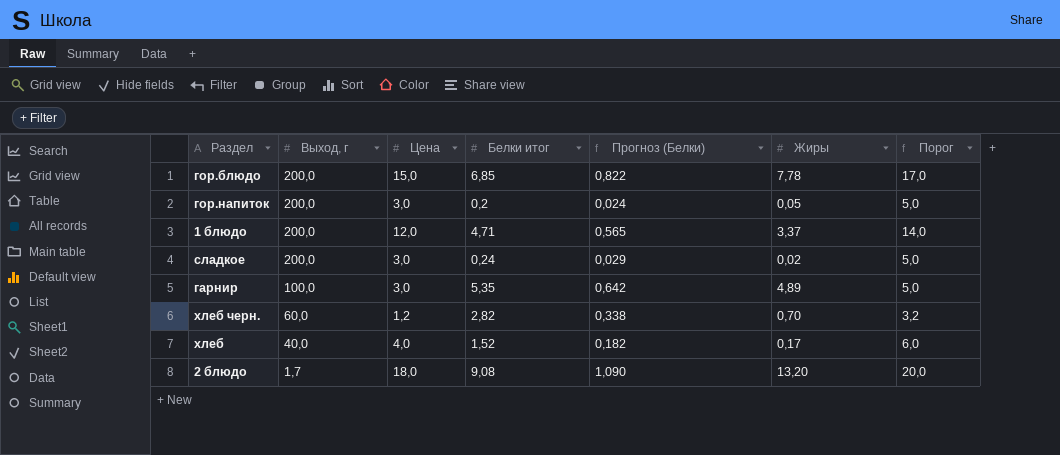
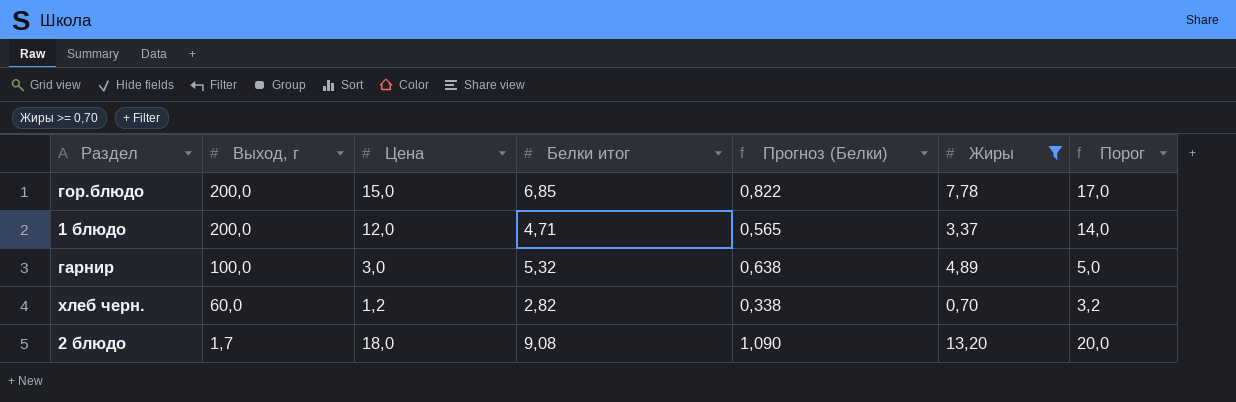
filter: none -> Жиры >= 0,70
гарнир | Белки итог: 5,35 -> 5,32
гарнир | Прогноз (Белки): 0,642 -> 0,638

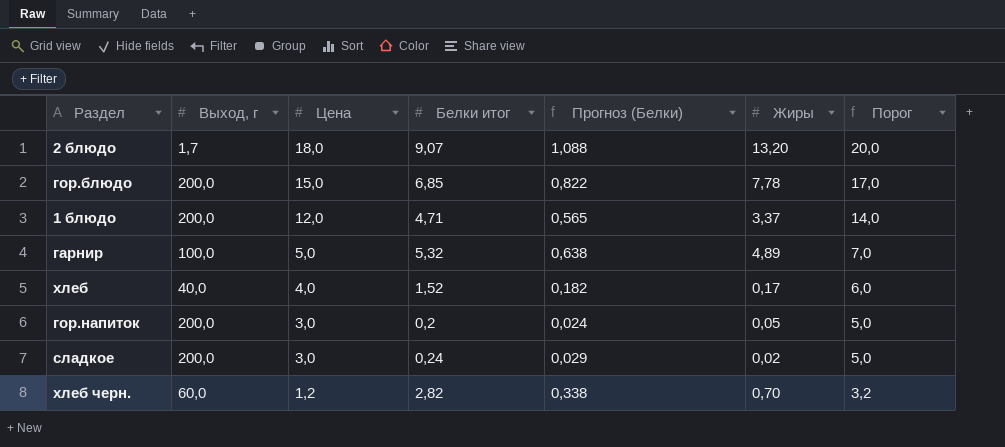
filter: Жиры >= 0,70 -> none
row order: Выход, г descending -> Цена descending
2 блюдо | Белки итог: 9,08 -> 9,07
2 блюдо | Прогноз (Белки): 1,090 -> 1,088
гарнир | Цена: 3,0 -> 5,0
гарнир | Порог: 5,0 -> 7,0

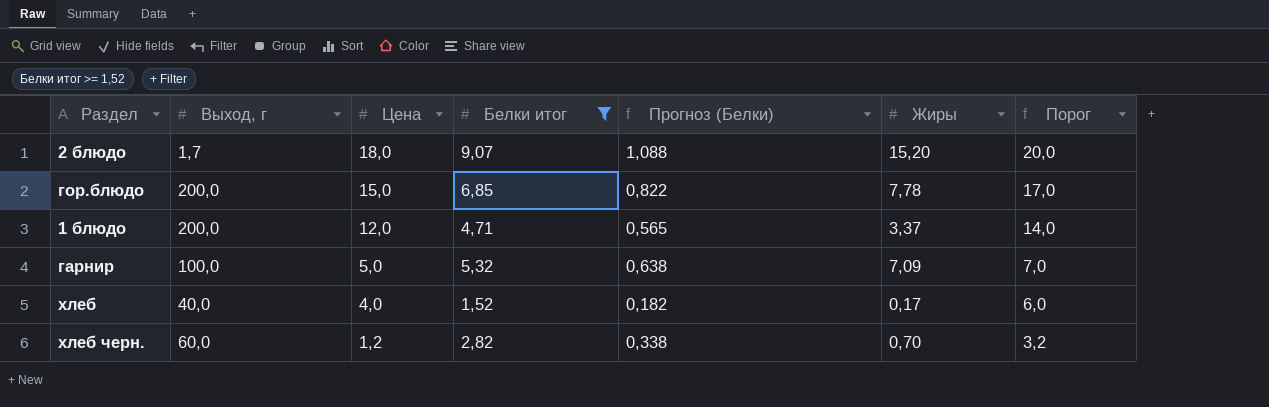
filter: none -> Белки итог >= 1,52
2 блюдо | Жиры: 13,20 -> 15,20
гарнир | Жиры: 4,89 -> 7,09

